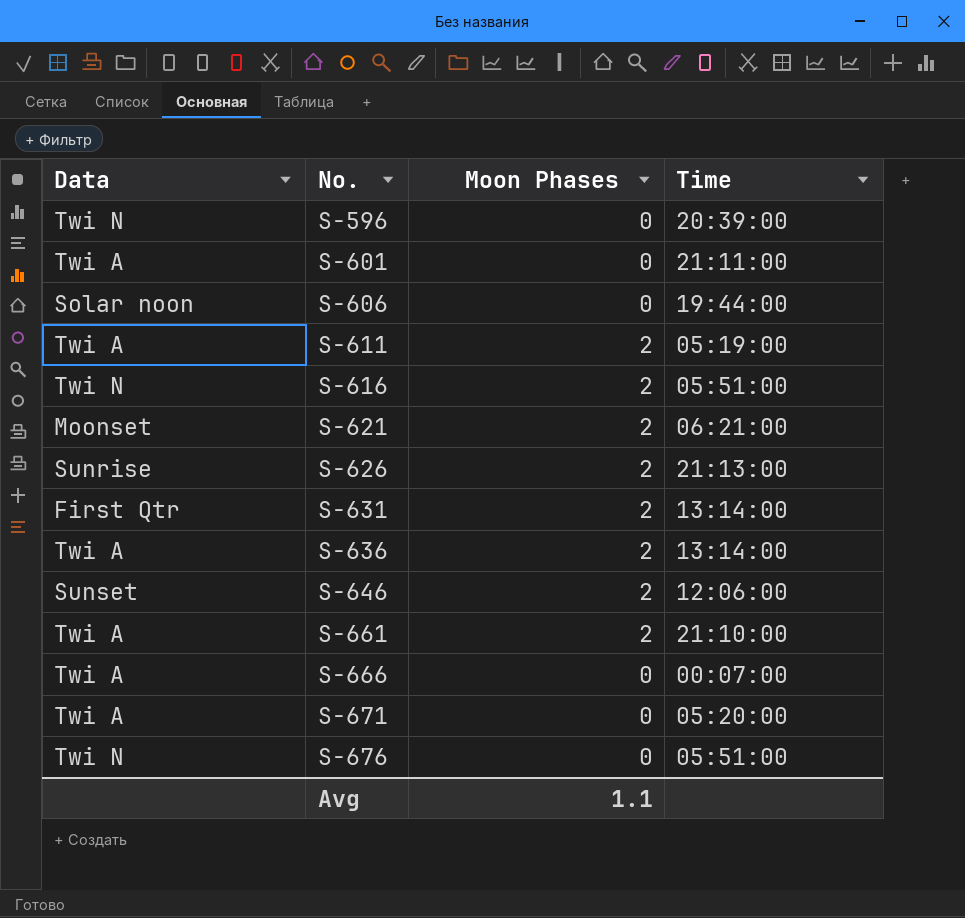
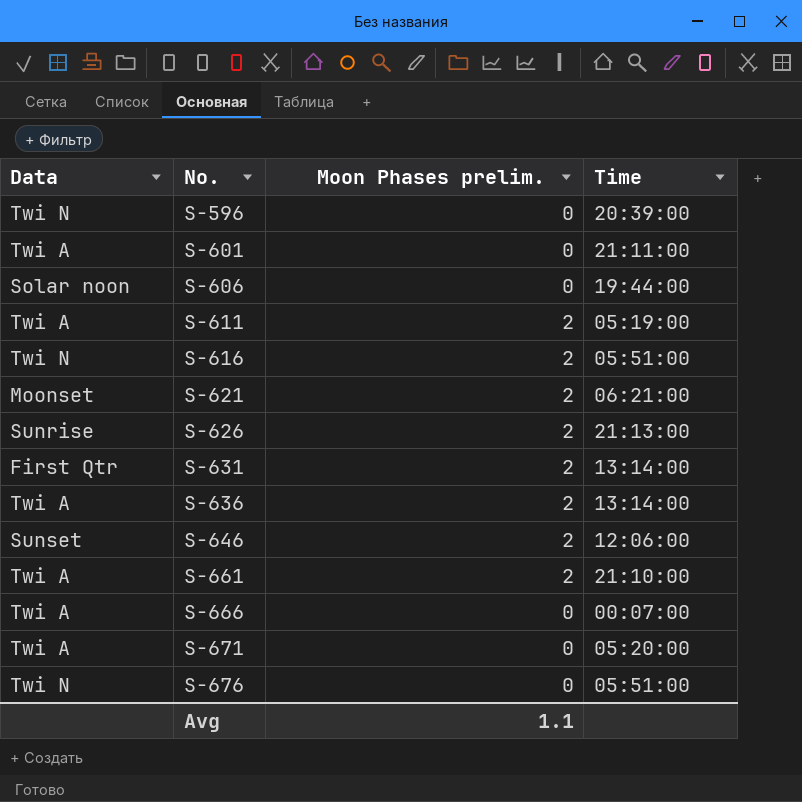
column name: Moon Phases -> Moon Phases prelim.

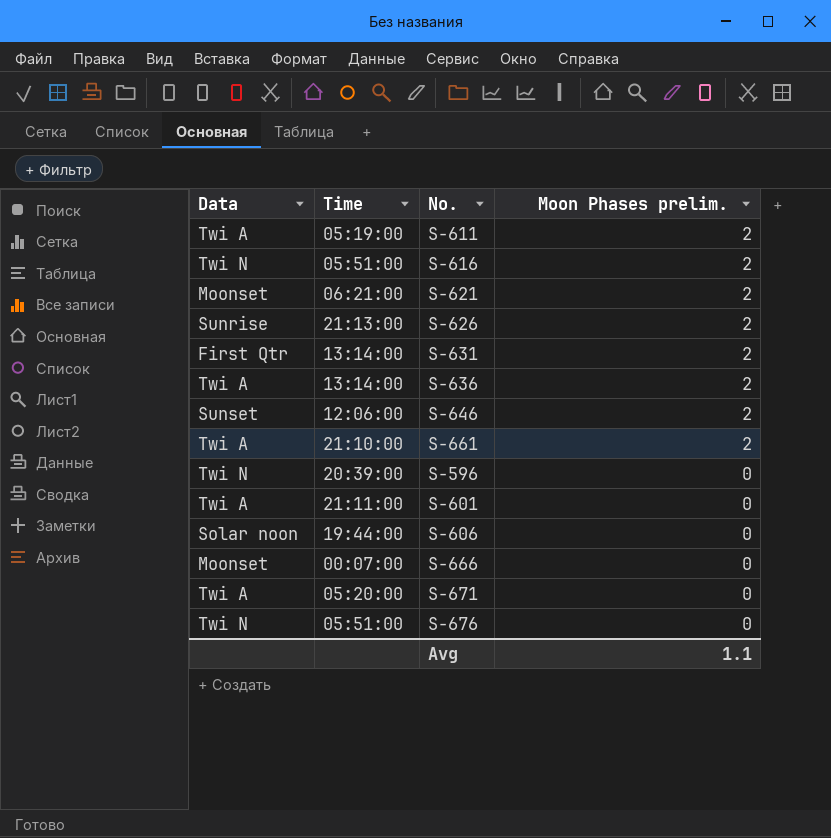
row order: No. ascending -> Moon Phases prelim. descending
column Time | position: 4 -> 2
S-666 | Data: Twi A -> Moonset

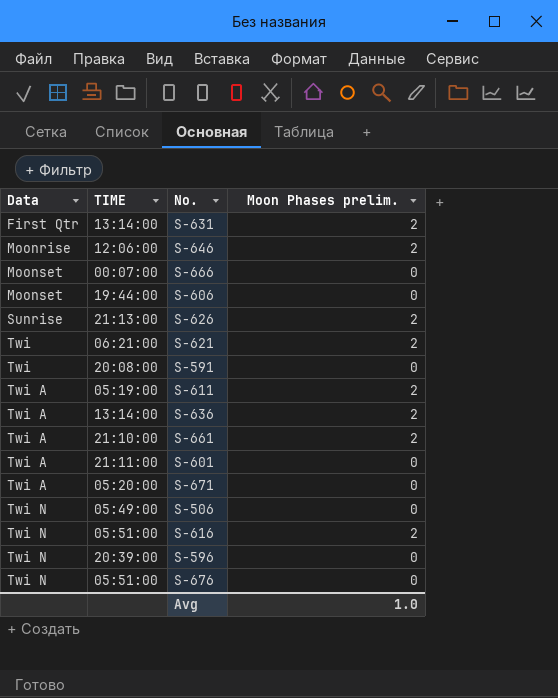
row order: Moon Phases prelim. descending -> Data ascending
column name: Time -> TIME
S-646 | Data: Sunset -> Moonrise
S-606 | Data: Solar noon -> Moonset
S-621 | Data: Moonset -> Twi
row S-591: none -> Twi | 20:08:00 | 0
row S-506: none -> Twi N | 05:49:00 | 0
Avg | Moon Phases prelim.: 1.1 -> 1.0

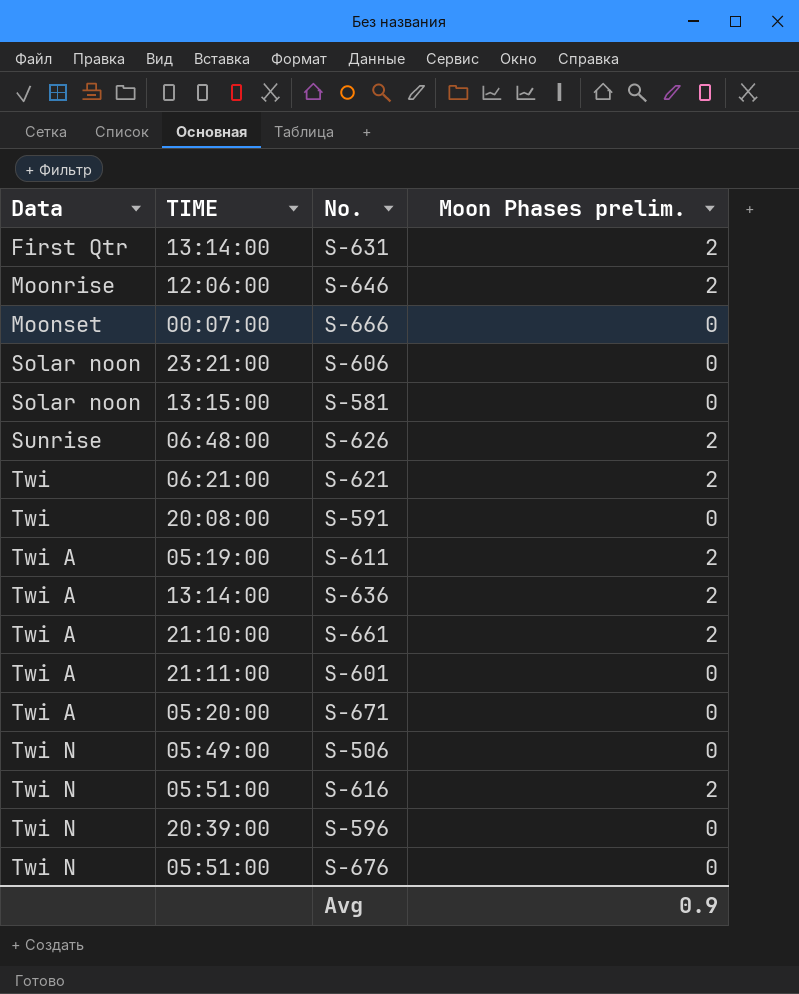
S-606 | Data: Moonset -> Solar noon
S-606 | TIME: 19:44:00 -> 23:21:00
row S-581: none -> Solar noon | 13:15:00 | 0
S-626 | TIME: 21:13:00 -> 06:48:00
Avg | Moon Phases prelim.: 1.0 -> 0.9

